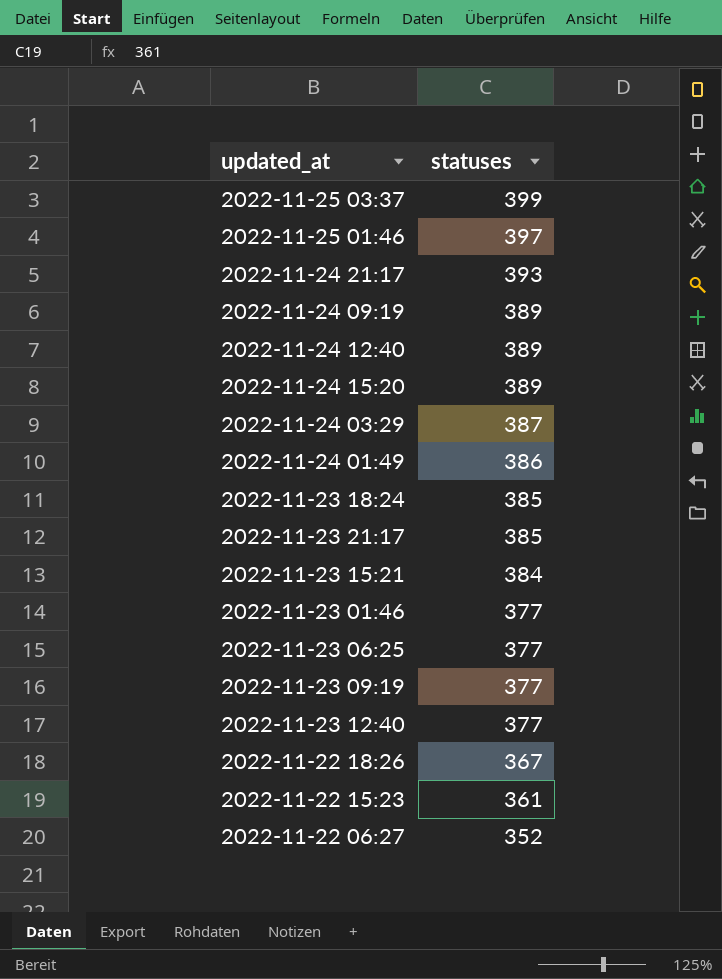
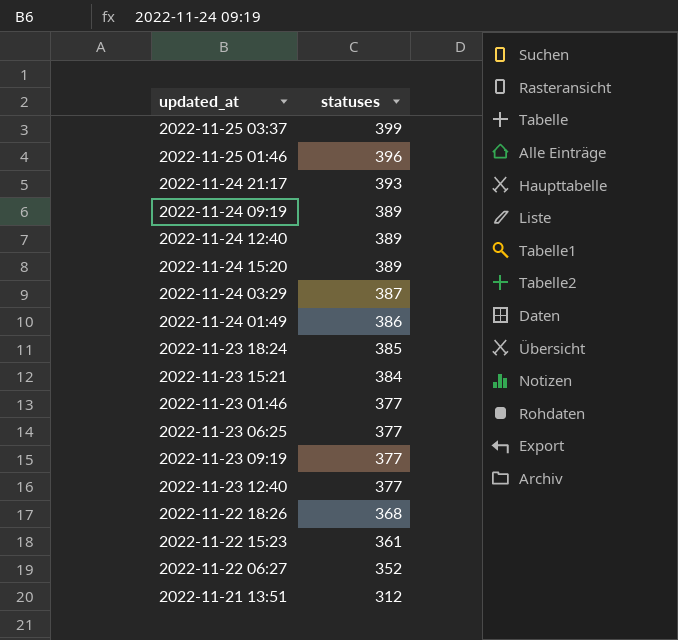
row 2022-11-23 21:17: 385 -> none
2022-11-25 01:46 | statuses: 397 -> 396
2022-11-22 18:26 | statuses: 367 -> 368
row 2022-11-21 13:51: none -> 312

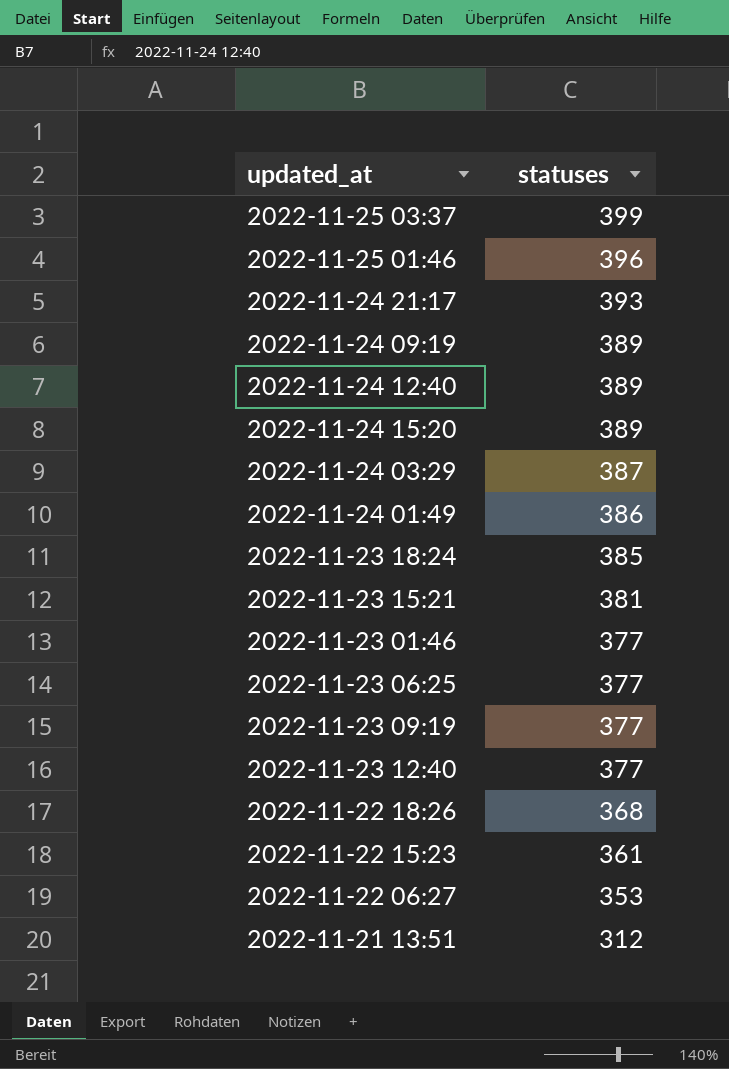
2022-11-23 15:21 | statuses: 384 -> 381
2022-11-22 06:27 | statuses: 352 -> 353

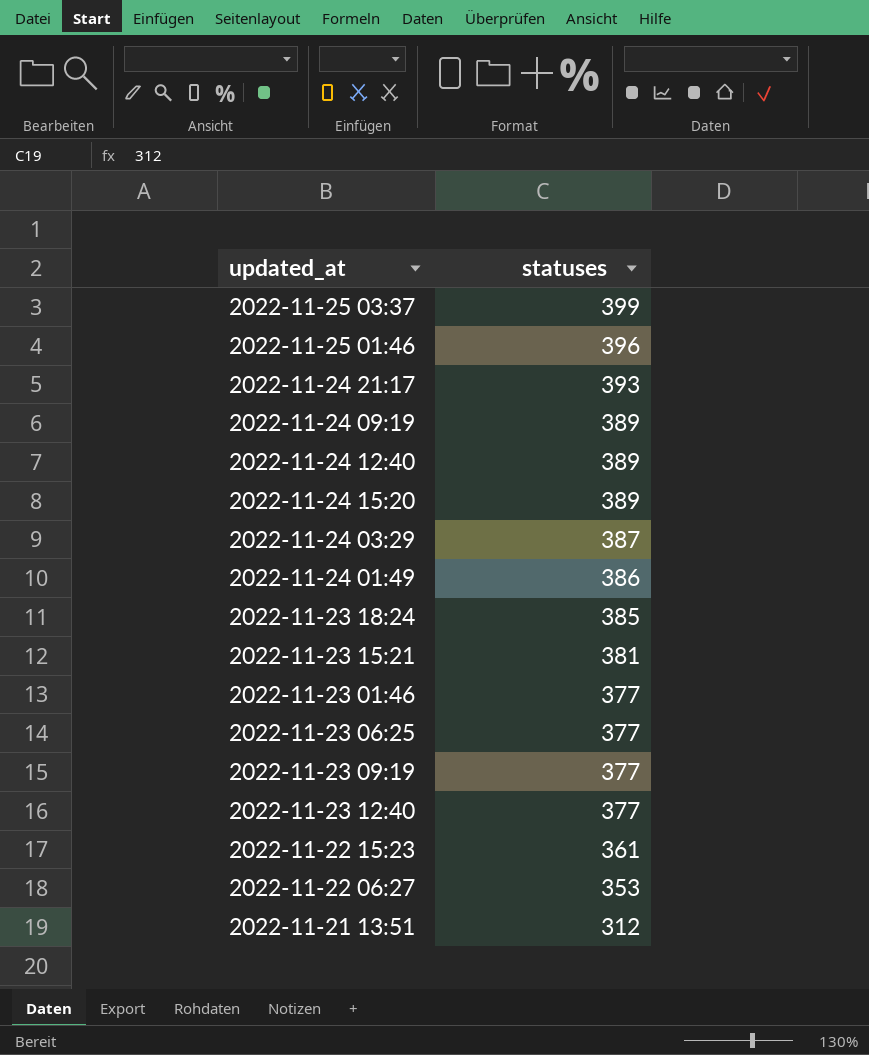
row 2022-11-22 18:26: 368 -> none

